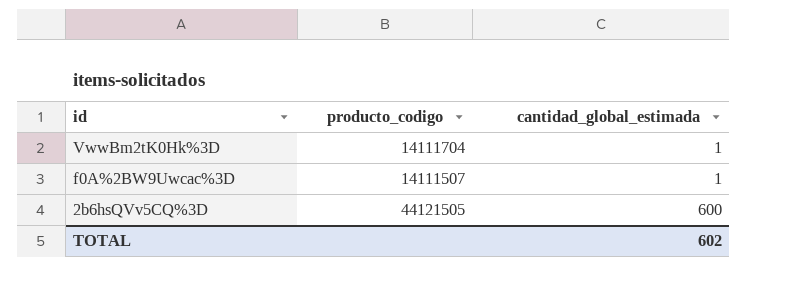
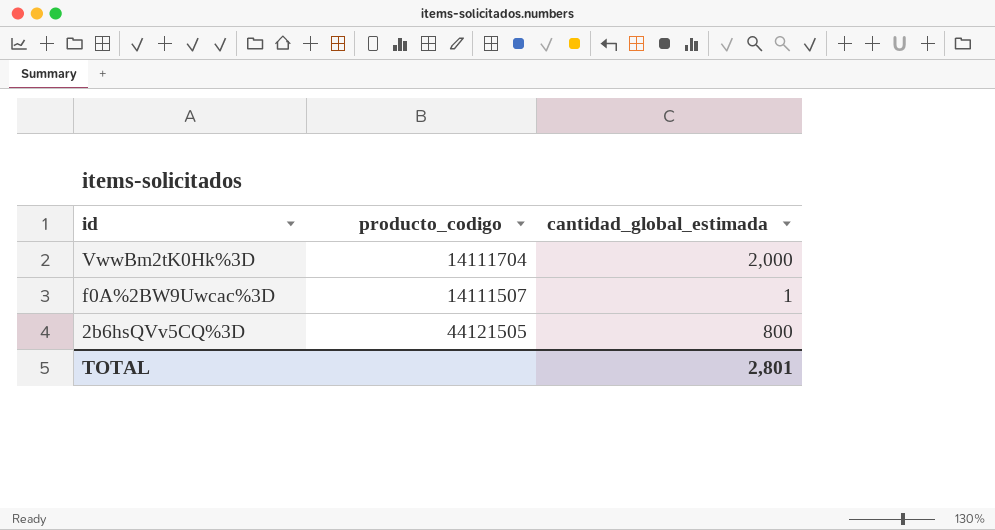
VwwBm2tK0Hk%3D | cantidad_global_estimada: 1 -> 2,000
2b6hsQVv5CQ%3D | cantidad_global_estimada: 600 -> 800
TOTAL | cantidad_global_estimada: 602 -> 2,801

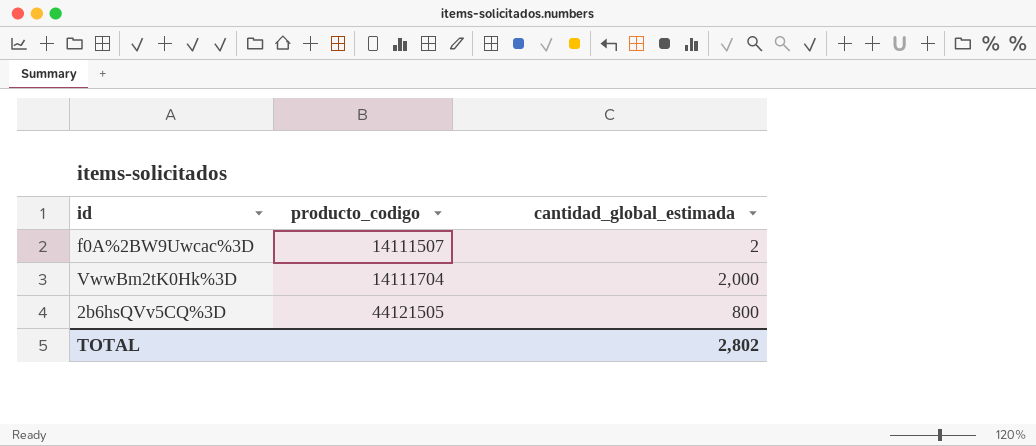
row order: id descending -> producto_codigo ascending
f0A%2BW9Uwcac%3D | cantidad_global_estimada: 1 -> 2
TOTAL | cantidad_global_estimada: 2,801 -> 2,802

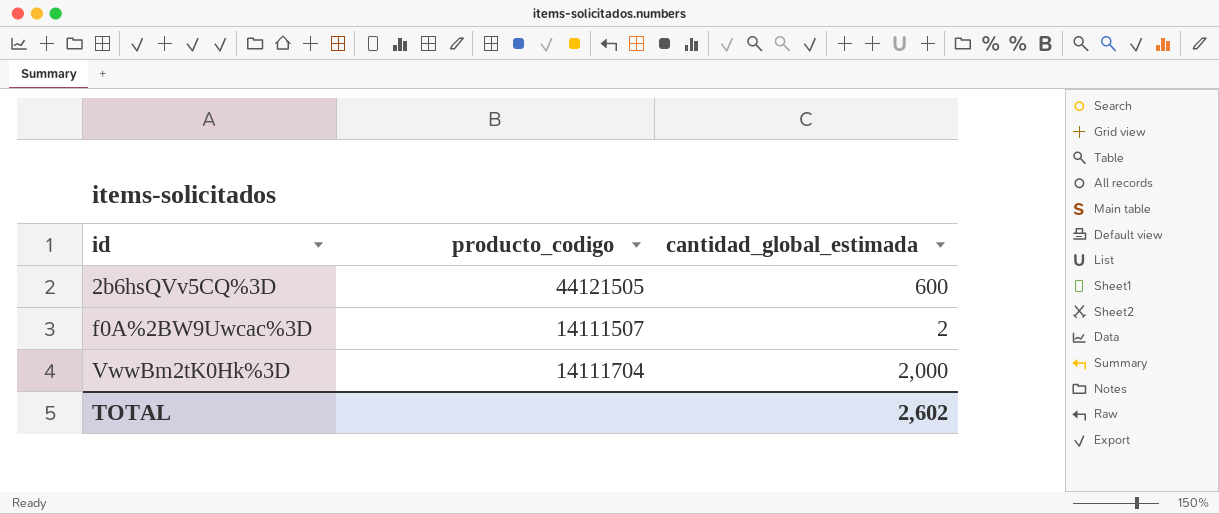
row order: producto_codigo ascending -> id ascending
2b6hsQVv5CQ%3D | cantidad_global_estimada: 800 -> 600
TOTAL | cantidad_global_estimada: 2,802 -> 2,602

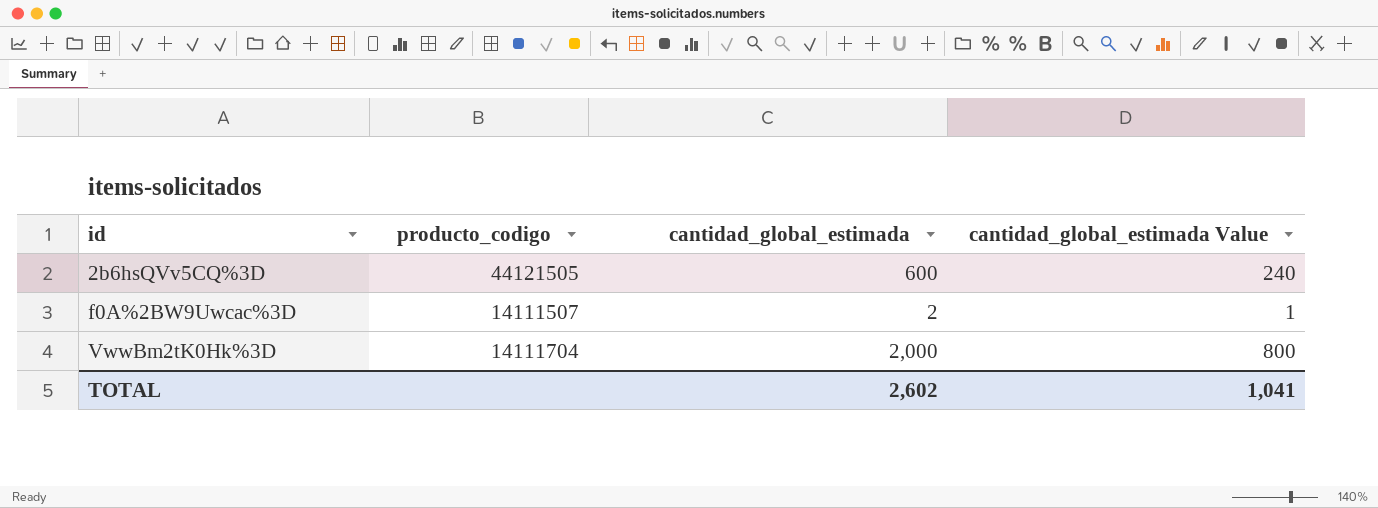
column cantidad_global_estimada Value | formula: none -> [cantidad_global_estimada] * 0.4

